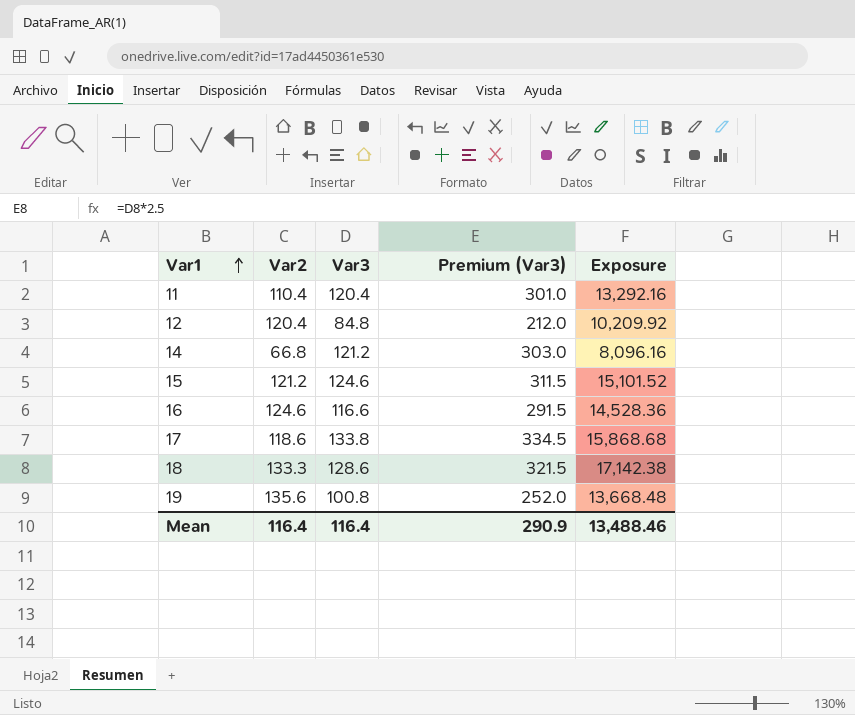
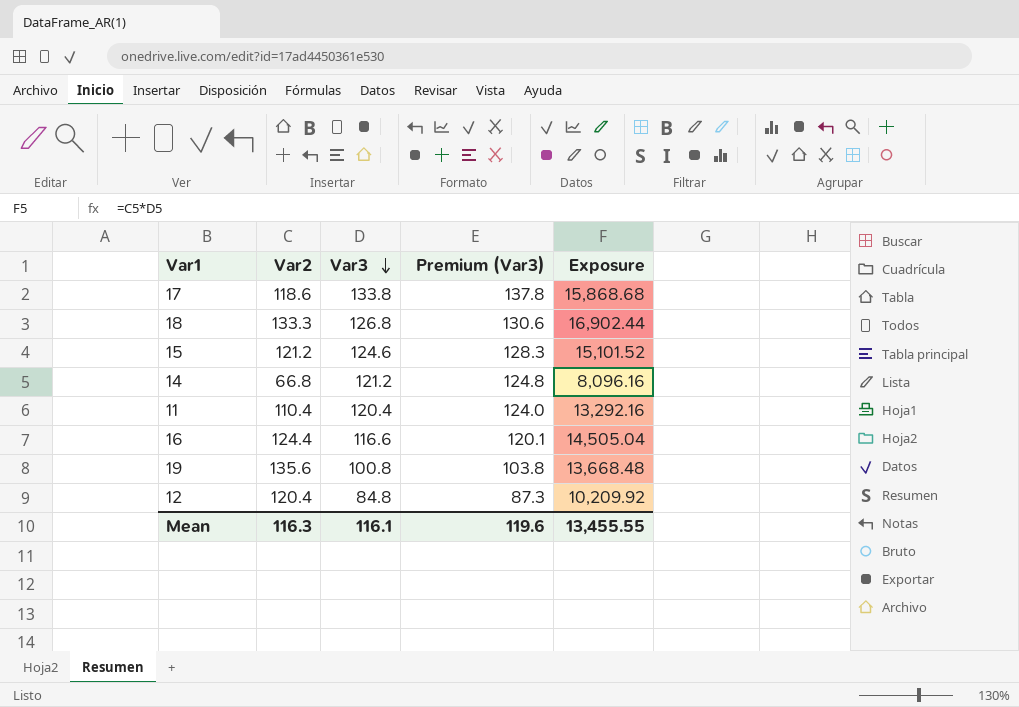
row order: Var1 ascending -> Var3 descending
column Premium (Var3) | formula: [Var3] * 2.5 -> [Var3] * 1.03
18 | Var3: 128.6 -> 126.8
18 | Exposure: 17,142.38 -> 16,902.44
16 | Var2: 124.6 -> 124.4
16 | Exposure: 14,528.36 -> 14,505.04
Mean | Var2: 116.4 -> 116.3
Mean | Var3: 116.4 -> 116.1
Mean | Premium (Var3): 290.9 -> 119.6
Mean | Exposure: 13,488.46 -> 13,455.55

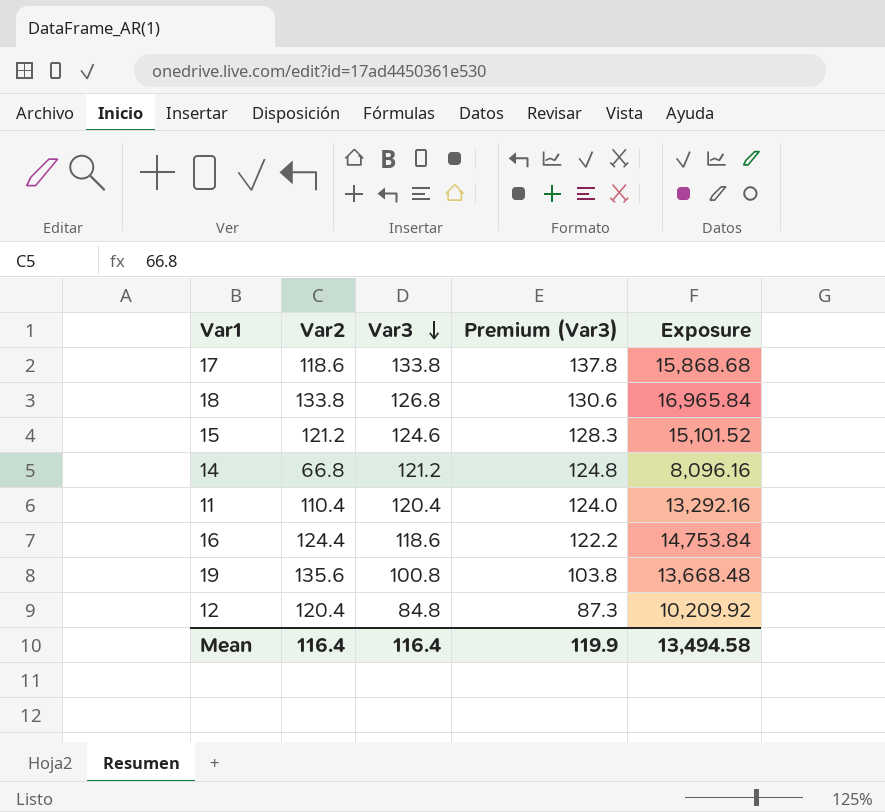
18 | Var2: 133.3 -> 133.8
18 | Exposure: 16,902.44 -> 16,965.84
16 | Var3: 116.6 -> 118.6
16 | Premium (Var3): 120.1 -> 122.2
16 | Exposure: 14,505.04 -> 14,753.84
Mean | Var2: 116.3 -> 116.4
Mean | Var3: 116.1 -> 116.4
Mean | Premium (Var3): 119.6 -> 119.9
Mean | Exposure: 13,455.55 -> 13,494.58

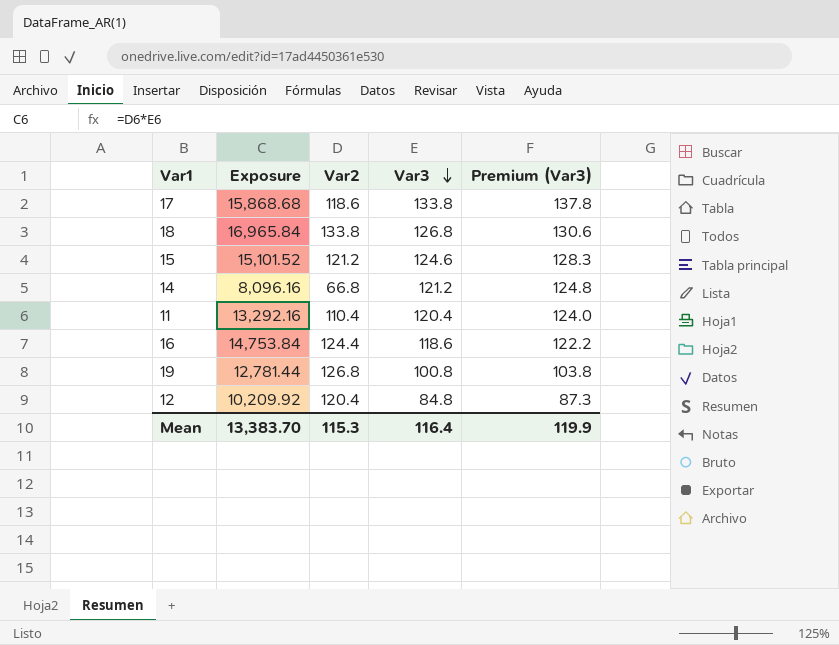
column Exposure | position: 5 -> 2
19 | Exposure: 13,668.48 -> 12,781.44
19 | Var2: 135.6 -> 126.8
Mean | Exposure: 13,494.58 -> 13,383.70
Mean | Var2: 116.4 -> 115.3

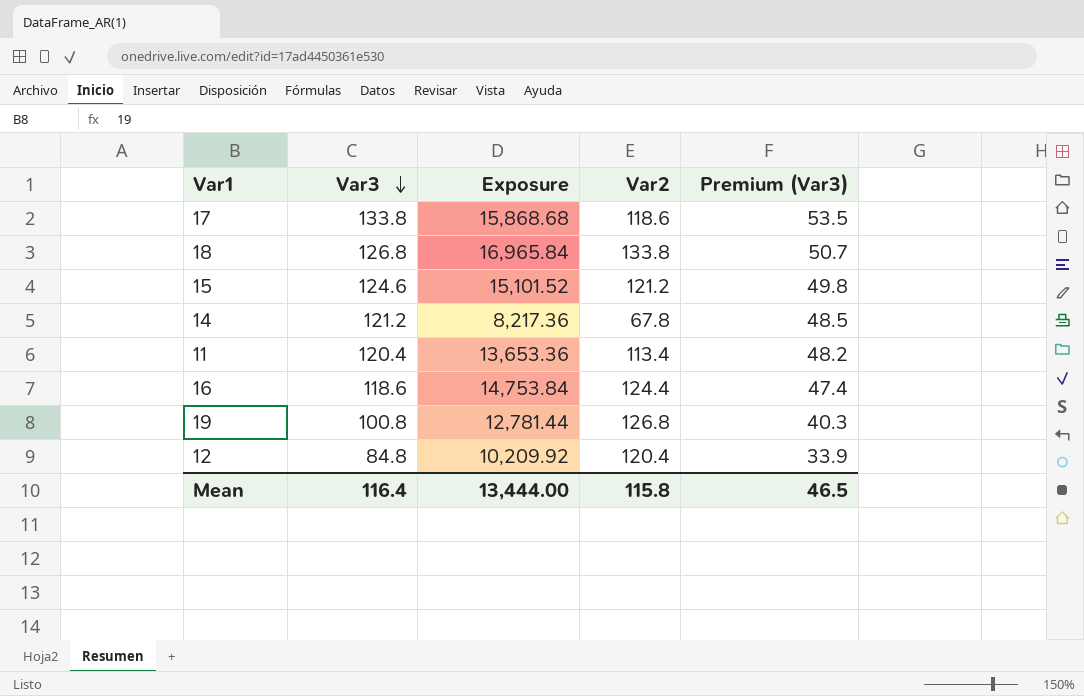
column Var3 | position: 4 -> 2
column Premium (Var3) | formula: [Var3] * 1.03 -> [Var3] * 0.4
14 | Exposure: 8,096.16 -> 8,217.36
14 | Var2: 66.8 -> 67.8
11 | Exposure: 13,292.16 -> 13,653.36
11 | Var2: 110.4 -> 113.4
Mean | Exposure: 13,383.70 -> 13,444.00
Mean | Var2: 115.3 -> 115.8
Mean | Premium (Var3): 119.9 -> 46.5

